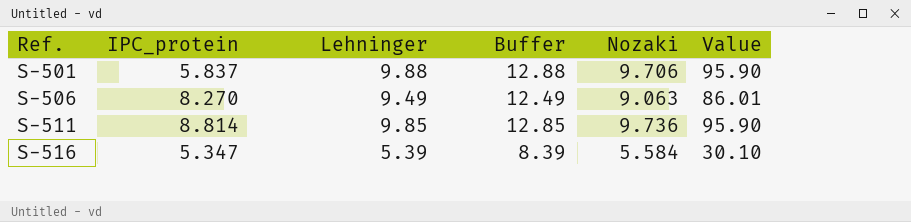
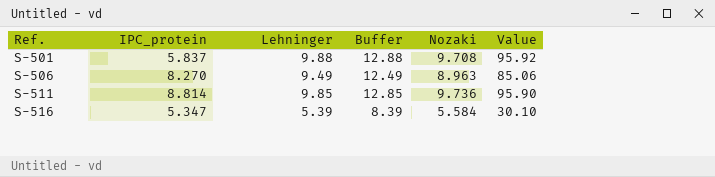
S-501 | Nozaki: 9.706 -> 9.708
S-501 | Value: 95.90 -> 95.92
S-506 | Nozaki: 9.063 -> 8.963
S-506 | Value: 86.01 -> 85.06

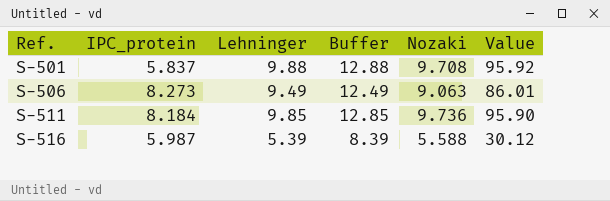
S-506 | IPC_protein: 8.270 -> 8.273
S-506 | Nozaki: 8.963 -> 9.063
S-506 | Value: 85.06 -> 86.01
S-511 | IPC_protein: 8.814 -> 8.184
S-516 | IPC_protein: 5.347 -> 5.987
S-516 | Nozaki: 5.584 -> 5.588
S-516 | Value: 30.10 -> 30.12

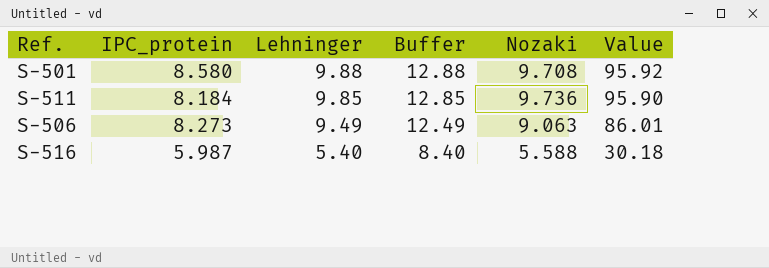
row order: Ref. ascending -> Lehninger descending
S-501 | IPC_protein: 5.837 -> 8.580
S-516 | Lehninger: 5.39 -> 5.40
S-516 | Buffer: 8.39 -> 8.40
S-516 | Value: 30.12 -> 30.18

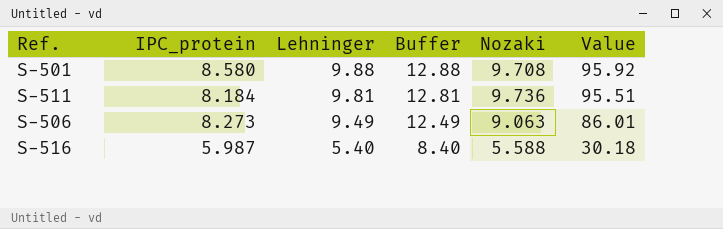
S-511 | Lehninger: 9.85 -> 9.81
S-511 | Buffer: 12.85 -> 12.81
S-511 | Value: 95.90 -> 95.51

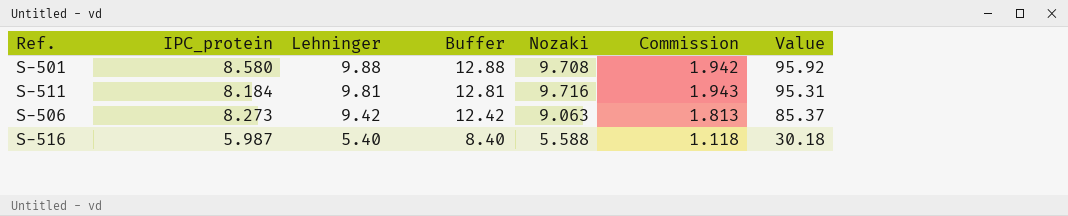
column Commission | formula: none -> [Nozaki] * 0.2
S-511 | Nozaki: 9.736 -> 9.716
S-511 | Value: 95.51 -> 95.31
S-506 | Lehninger: 9.49 -> 9.42
S-506 | Buffer: 12.49 -> 12.42
S-506 | Value: 86.01 -> 85.37

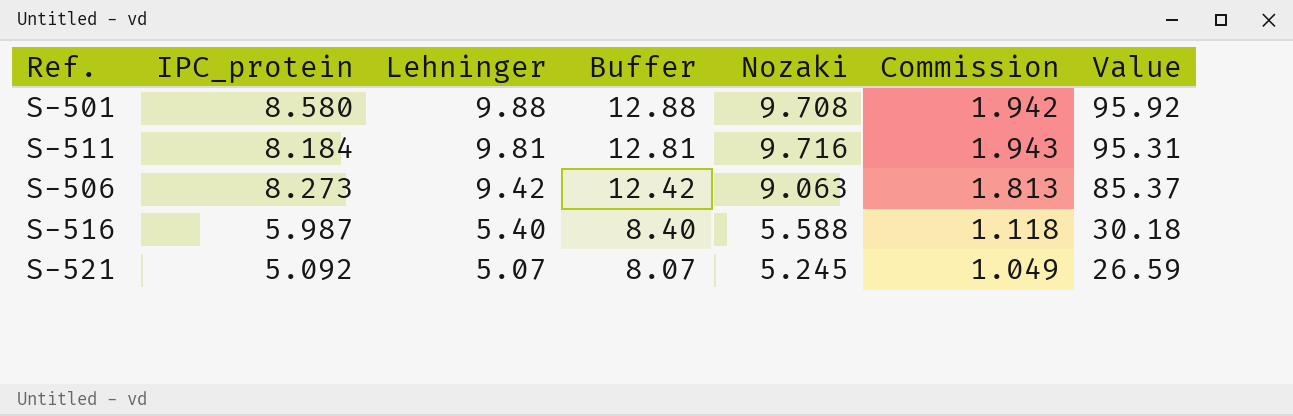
row S-521: none -> 5.092 | 5.07 | 8.07 | 5.245 | 1.049 | 26.59

